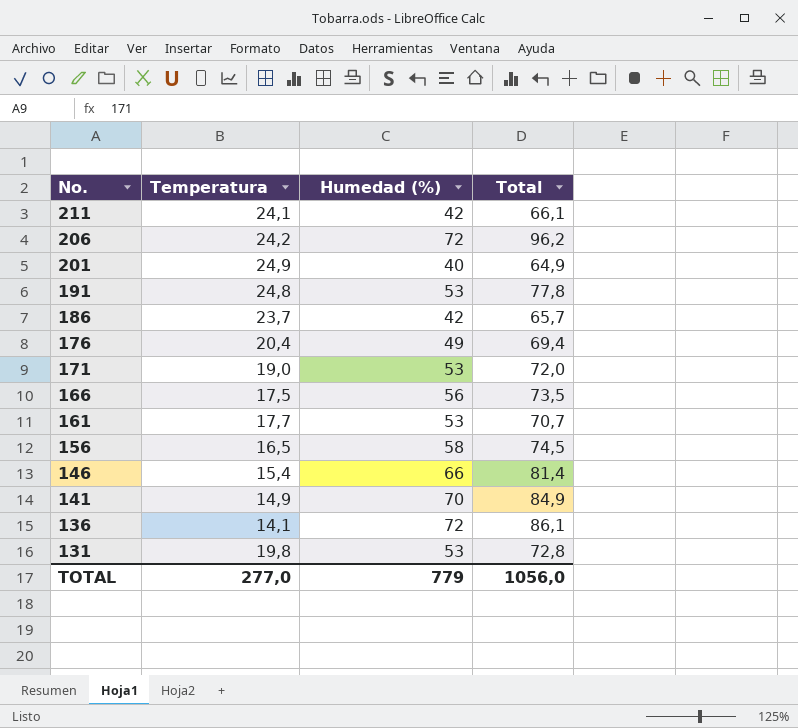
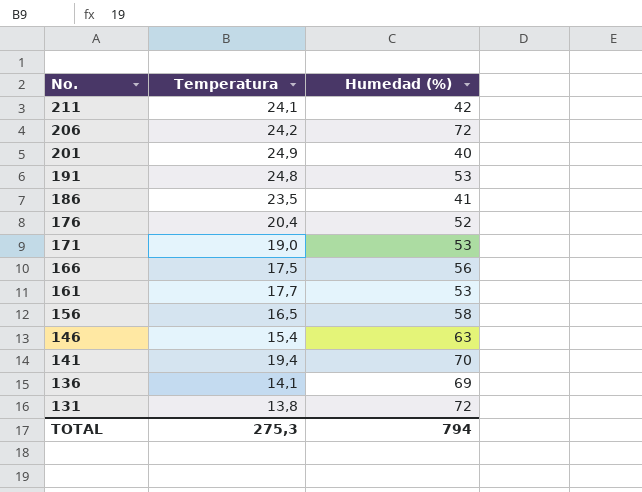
column Total | formula: [Temperatura] + [Humedad (%)] -> none
186 | Temperatura: 23,7 -> 23,5
186 | Humedad (%): 42 -> 41
176 | Humedad (%): 49 -> 52
146 | Humedad (%): 66 -> 63
141 | Temperatura: 14,9 -> 19,4
136 | Humedad (%): 72 -> 69
131 | Temperatura: 19,8 -> 13,8
131 | Humedad (%): 53 -> 72
TOTAL | Temperatura: 277,0 -> 275,3
TOTAL | Humedad (%): 779 -> 794

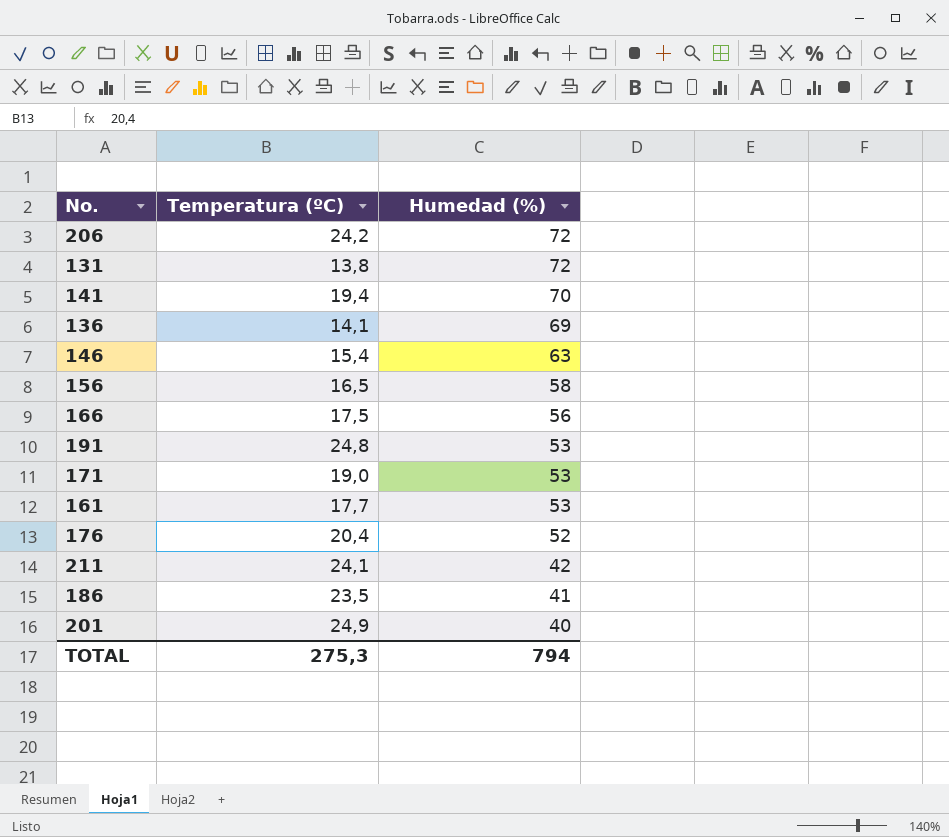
row order: No. descending -> Humedad (%) descending
column name: Temperatura -> Temperatura (ºC)

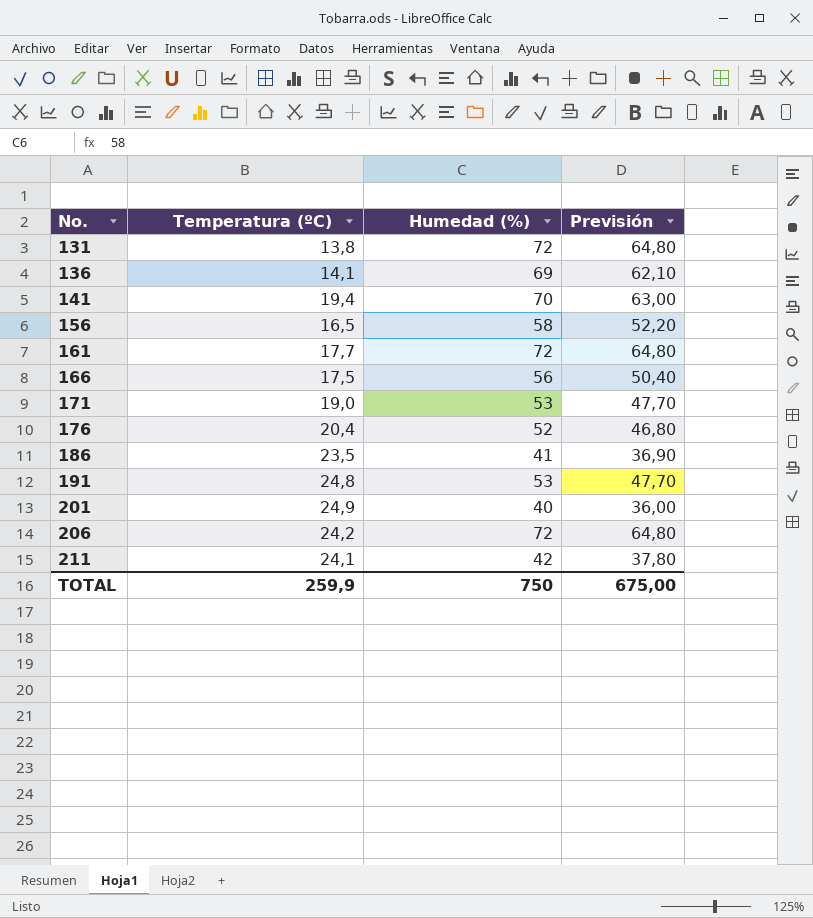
row order: Humedad (%) descending -> No. ascending
column Previsión | formula: none -> [Humedad (%)] * 0,9
row 146: 15,4 | 63 -> none
161 | Humedad (%): 53 -> 72
TOTAL | Temperatura (ºC): 275,3 -> 259,9
TOTAL | Humedad (%): 794 -> 750

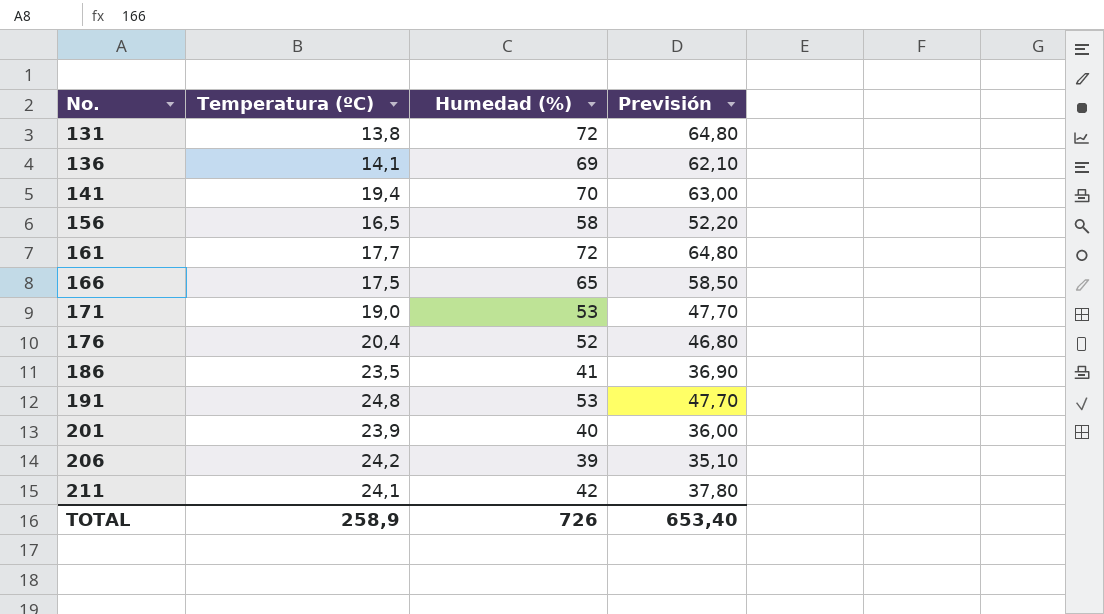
166 | Humedad (%): 56 -> 65
166 | Previsión: 50,40 -> 58,50
201 | Temperatura (ºC): 24,9 -> 23,9
206 | Humedad (%): 72 -> 39
206 | Previsión: 64,80 -> 35,10
TOTAL | Temperatura (ºC): 259,9 -> 258,9
TOTAL | Humedad (%): 750 -> 726
TOTAL | Previsión: 675,00 -> 653,40

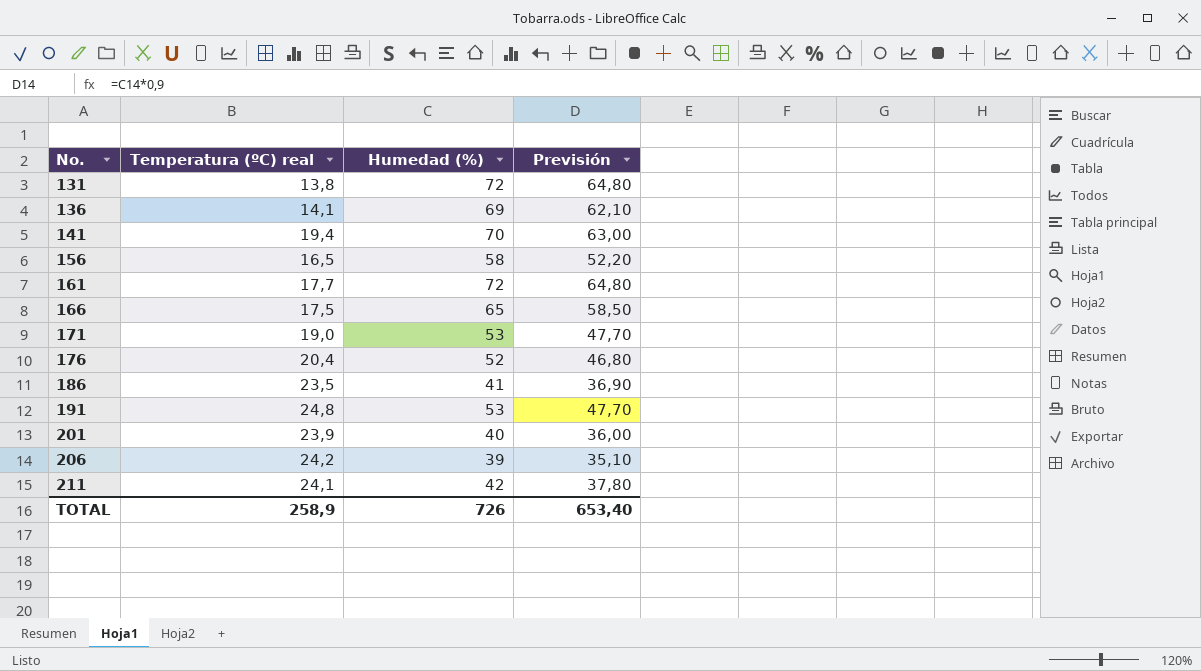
column name: Temperatura (ºC) -> Temperatura (ºC) real

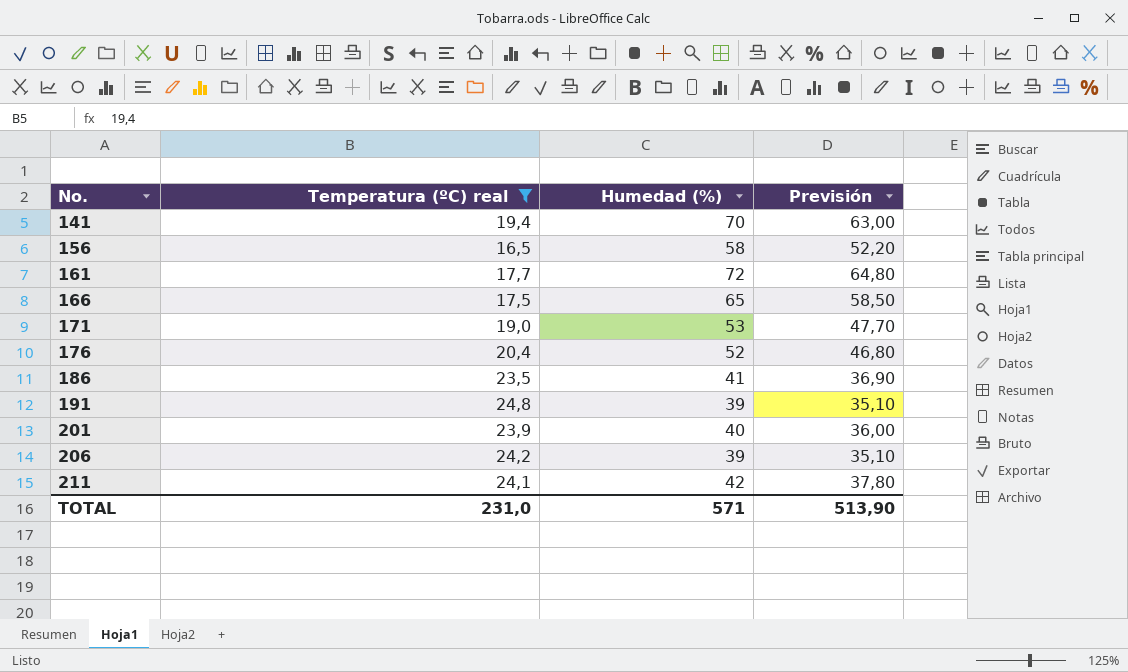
filter: none -> Temperatura (ºC) real >= 16,5
191 | Humedad (%): 53 -> 39
191 | Previsión: 47,70 -> 35,10
TOTAL | Temperatura (ºC) real: 258,9 -> 231,0
TOTAL | Humedad (%): 726 -> 571
TOTAL | Previsión: 653,40 -> 513,90

